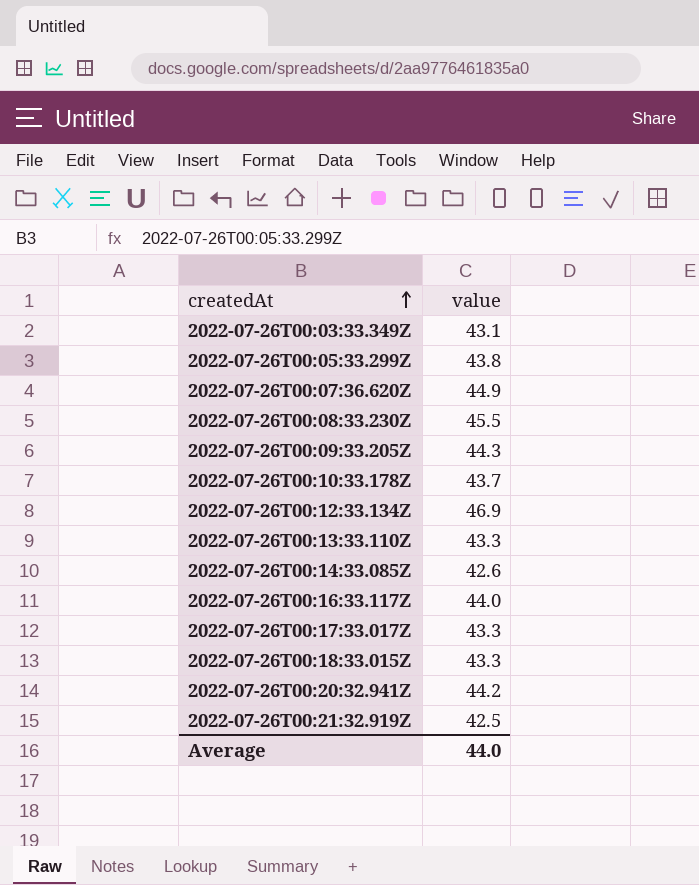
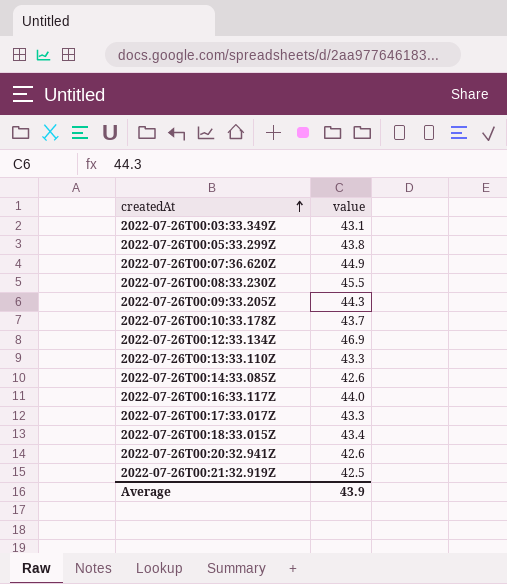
2022-07-26T00:18:33.015Z | value: 43.3 -> 43.4
2022-07-26T00:20:32.941Z | value: 44.2 -> 42.6
Average | value: 44.0 -> 43.9

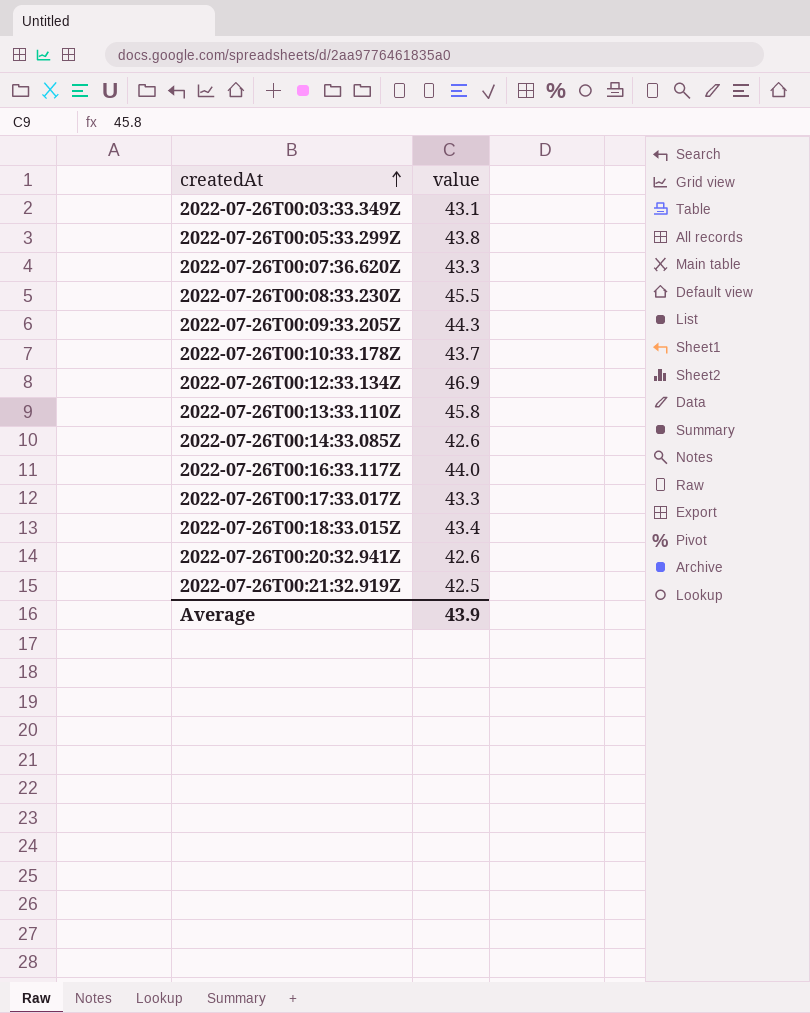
2022-07-26T00:07:36.620Z | value: 44.9 -> 43.3
2022-07-26T00:13:33.110Z | value: 43.3 -> 45.8

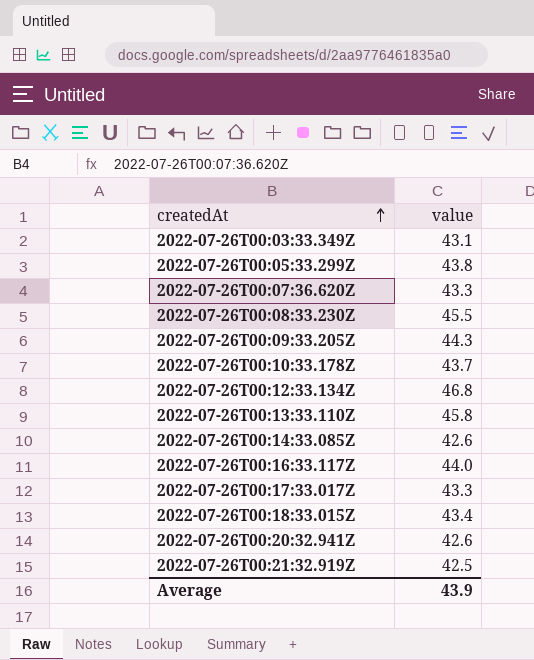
2022-07-26T00:12:33.134Z | value: 46.9 -> 46.8

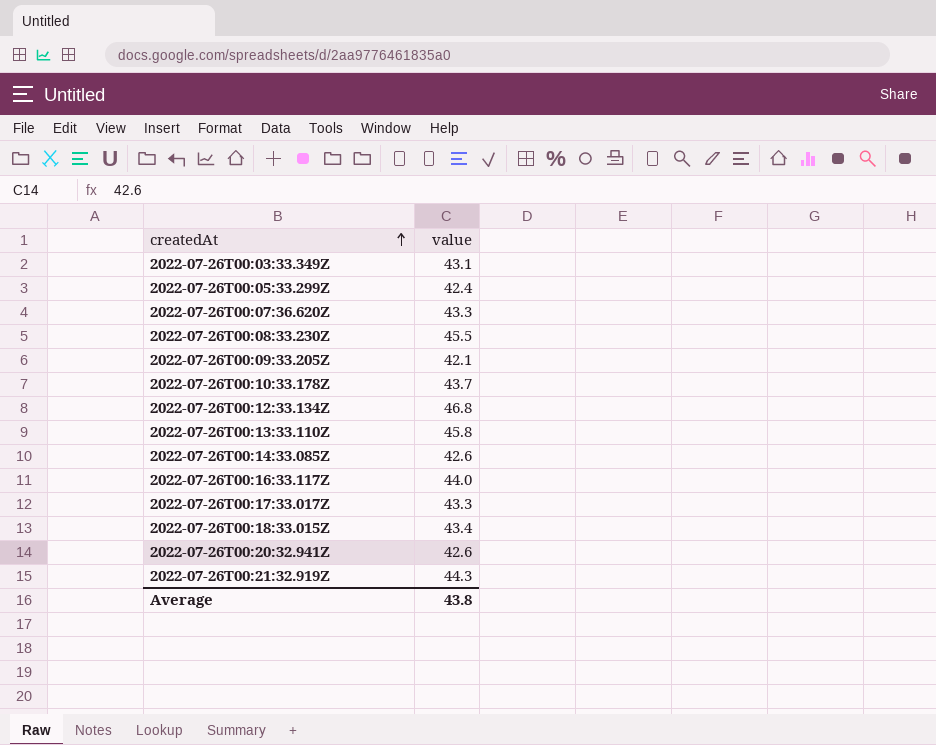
2022-07-26T00:05:33.299Z | value: 43.8 -> 42.4
2022-07-26T00:09:33.205Z | value: 44.3 -> 42.1
2022-07-26T00:21:32.919Z | value: 42.5 -> 44.3
Average | value: 43.9 -> 43.8

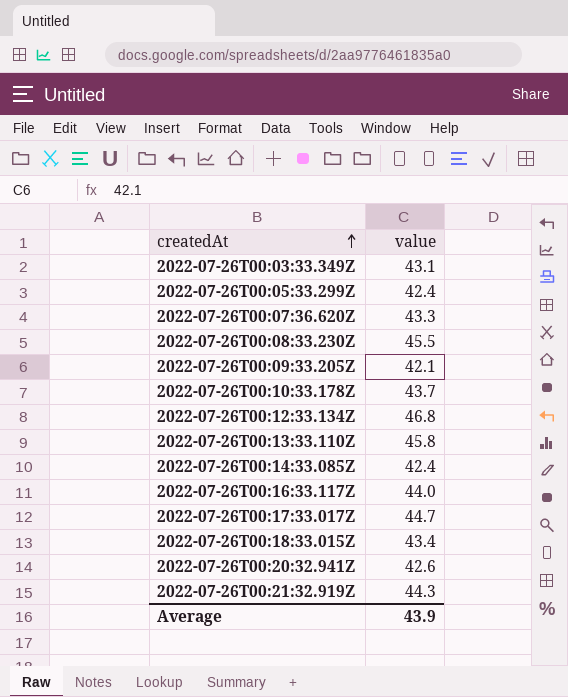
2022-07-26T00:14:33.085Z | value: 42.6 -> 42.4
2022-07-26T00:17:33.017Z | value: 43.3 -> 44.7
Average | value: 43.8 -> 43.9

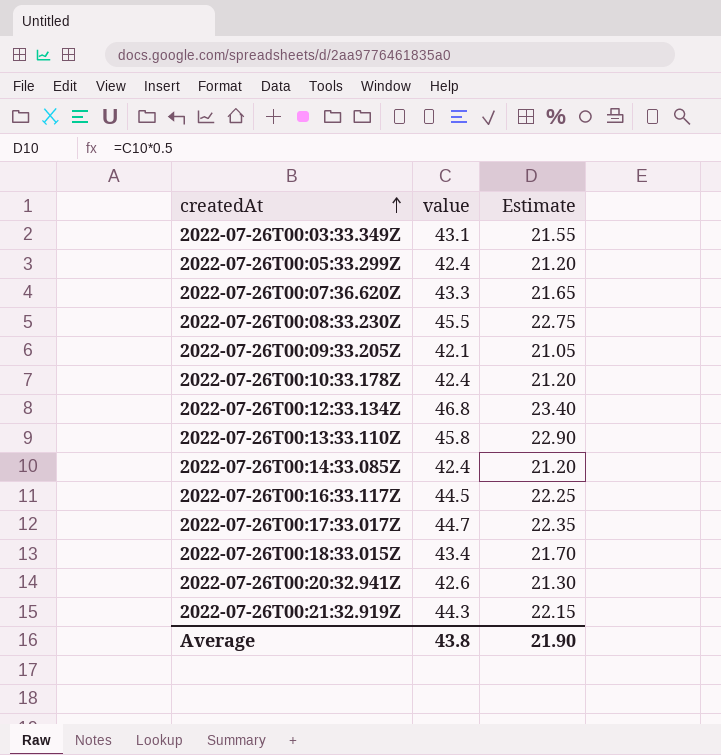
column Estimate | formula: none -> [value] * 0.5
2022-07-26T00:10:33.178Z | value: 43.7 -> 42.4
2022-07-26T00:16:33.117Z | value: 44.0 -> 44.5
Average | value: 43.9 -> 43.8

